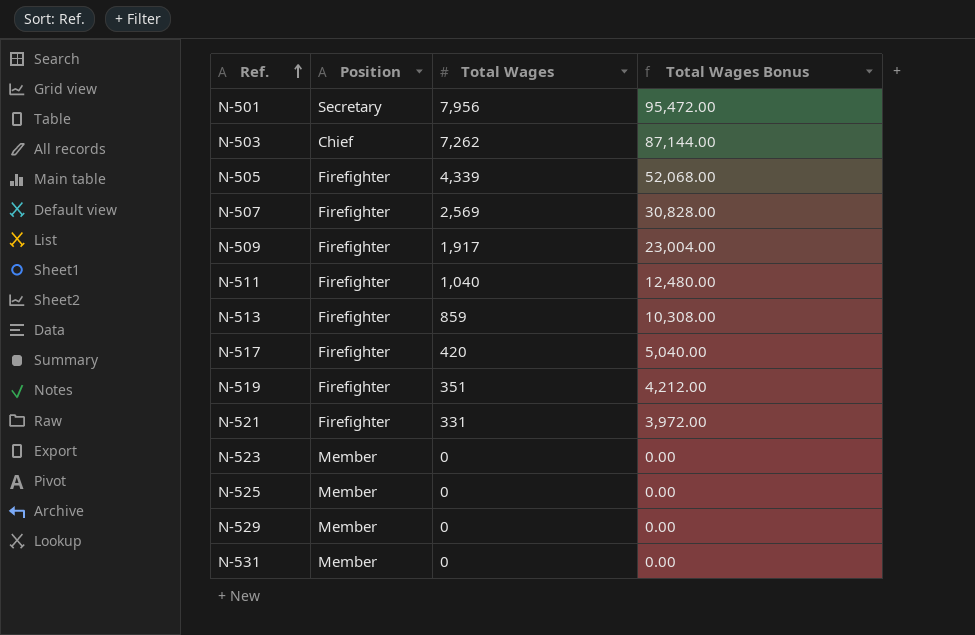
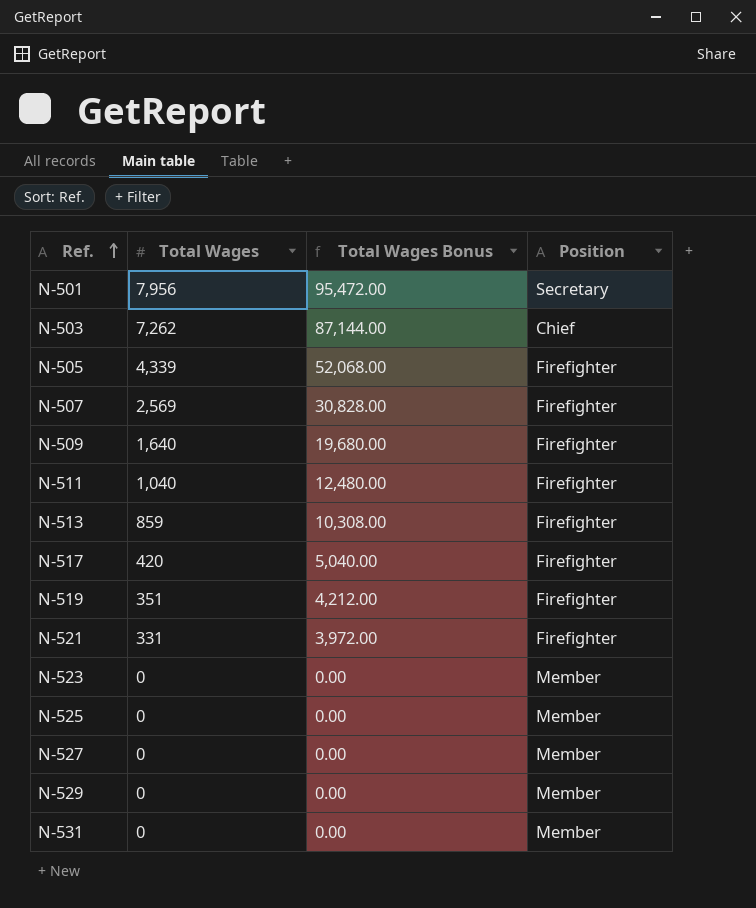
column Position | position: 2 -> 4
N-509 | Total Wages: 1,917 -> 1,640
N-509 | Total Wages Bonus: 23,004.00 -> 19,680.00
row N-527: none -> 0 | 0.00 | Member

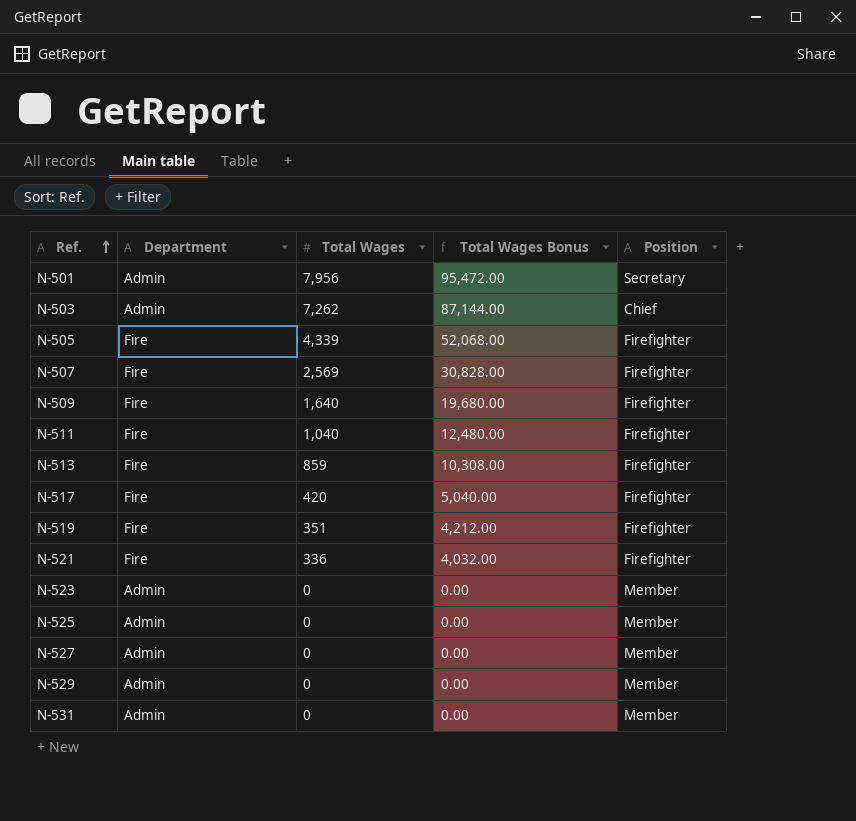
column Department | position: none -> 2
N-521 | Total Wages: 331 -> 336
N-521 | Total Wages Bonus: 3,972.00 -> 4,032.00

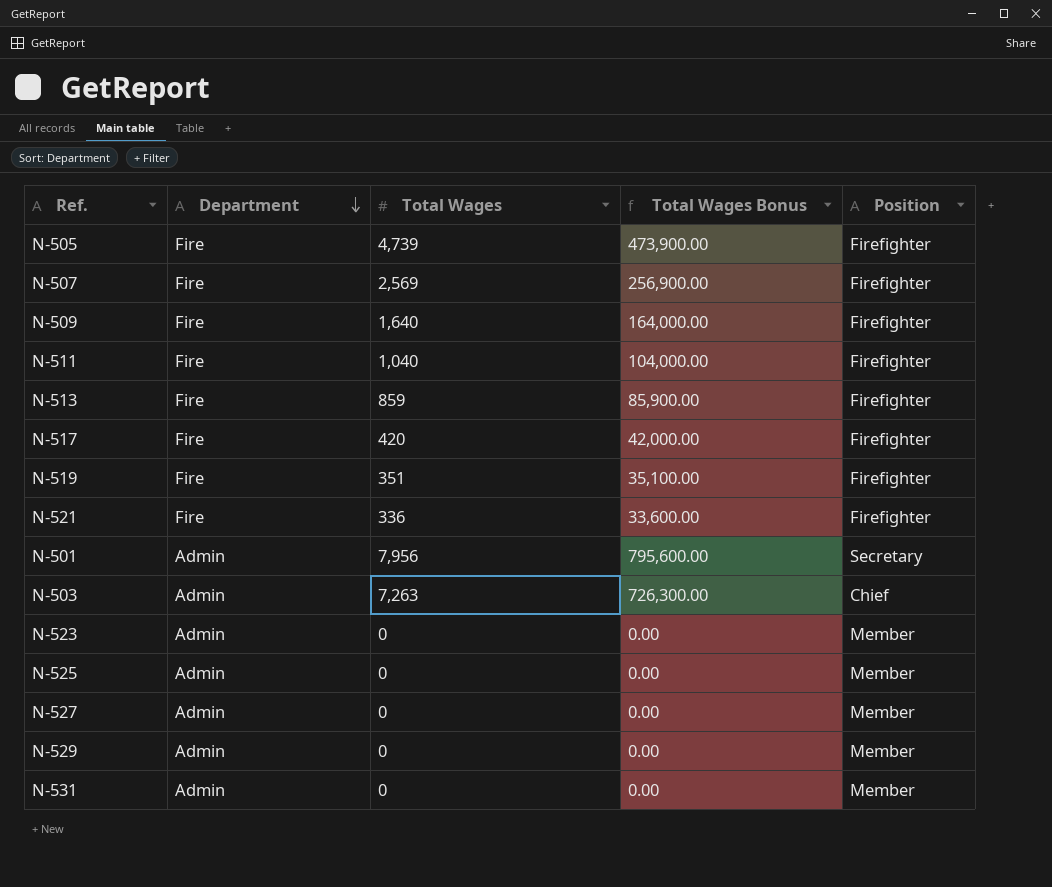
row order: Ref. ascending -> Department descending
column Total Wages Bonus | formula: [Total Wages] * 12 -> [Total Wages] * 100
N-505 | Total Wages: 4,339 -> 4,739
N-503 | Total Wages: 7,262 -> 7,263

